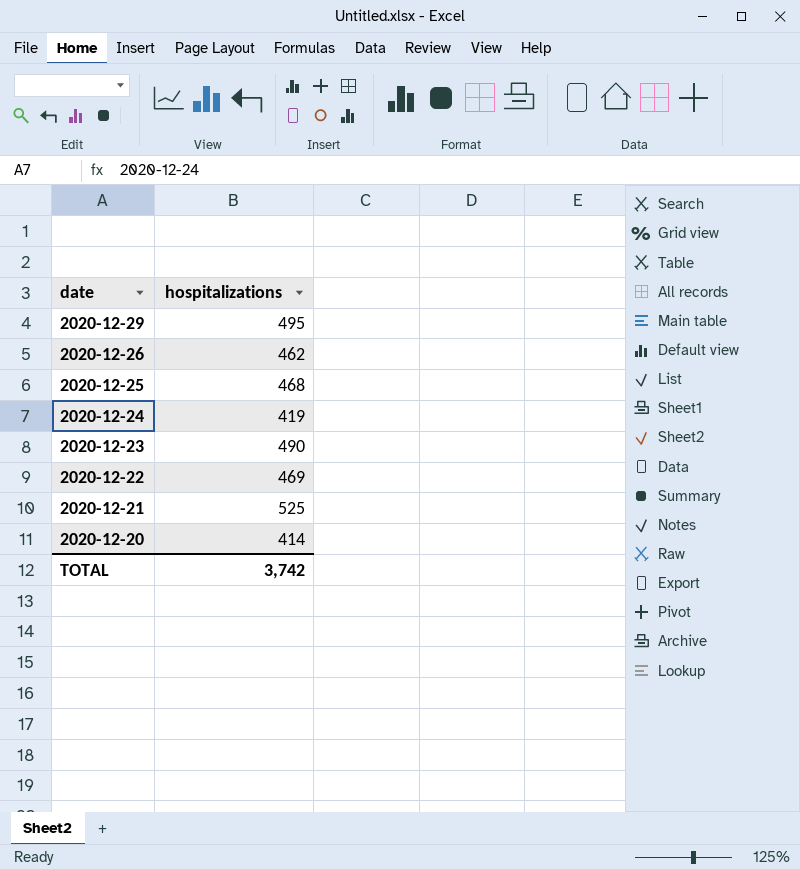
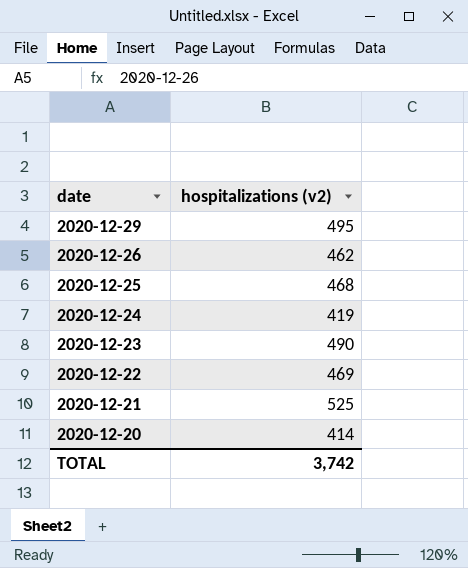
column name: hospitalizations -> hospitalizations (v2)

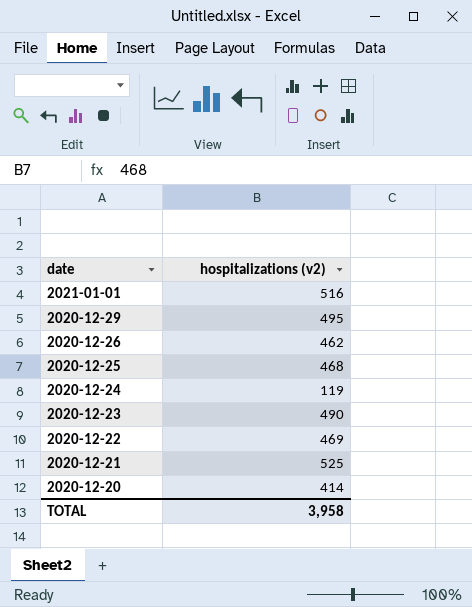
row 2021-01-01: none -> 516
2020-12-24 | hospitalizations (v2): 419 -> 119
TOTAL | hospitalizations (v2): 3,742 -> 3,958

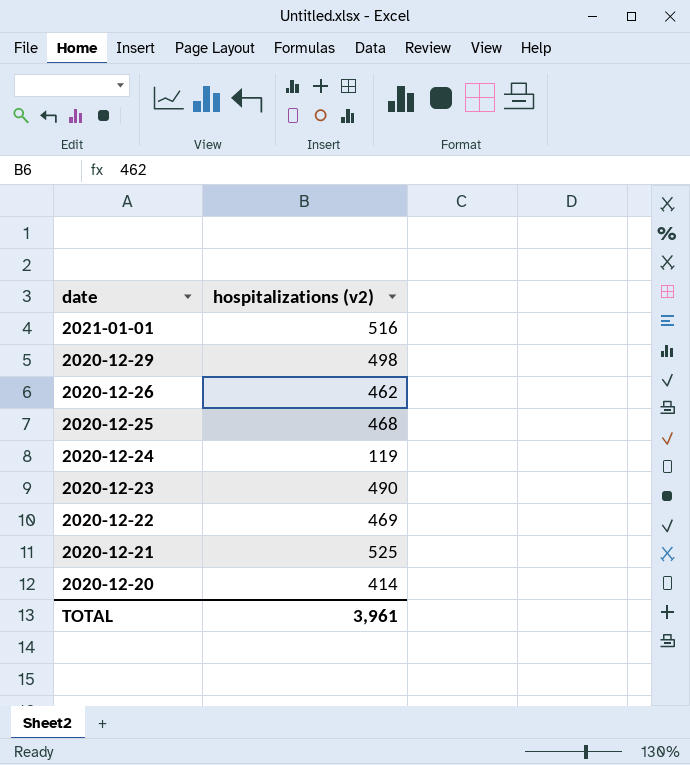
2020-12-29 | hospitalizations (v2): 495 -> 498
TOTAL | hospitalizations (v2): 3,958 -> 3,961

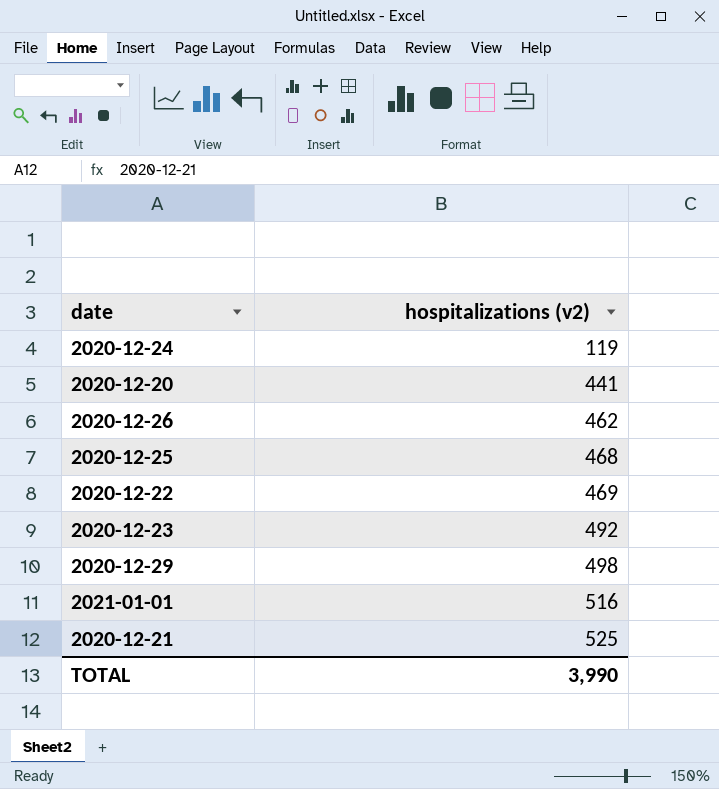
row order: date descending -> hospitalizations (v2) ascending
2020-12-20 | hospitalizations (v2): 414 -> 441
2020-12-23 | hospitalizations (v2): 490 -> 492
TOTAL | hospitalizations (v2): 3,961 -> 3,990

